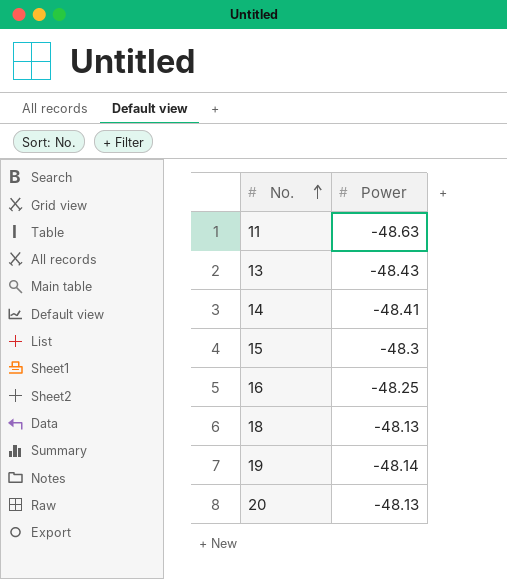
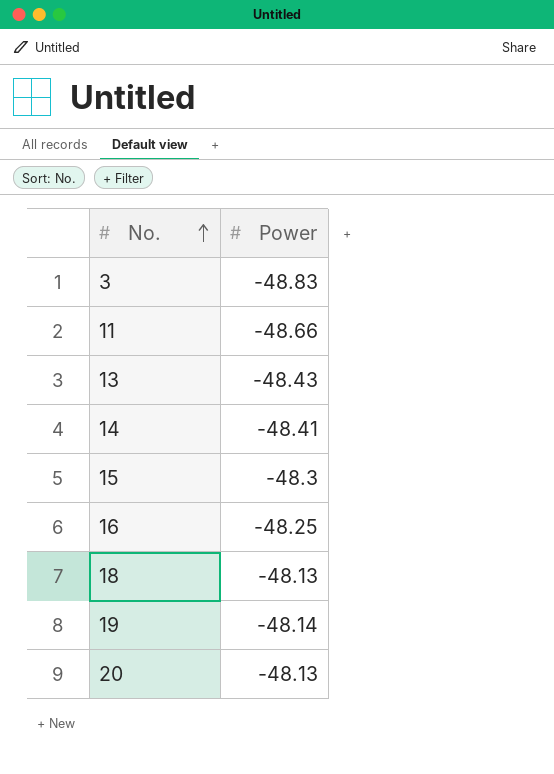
row 3: none -> -48.83
11 | Power: -48.63 -> -48.66

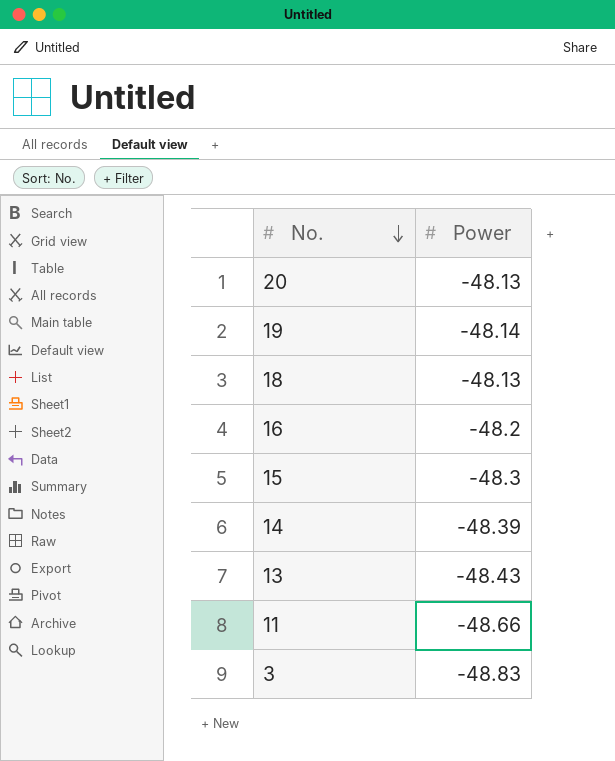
row order: No. ascending -> No. descending
16 | Power: -48.25 -> -48.2
14 | Power: -48.41 -> -48.39

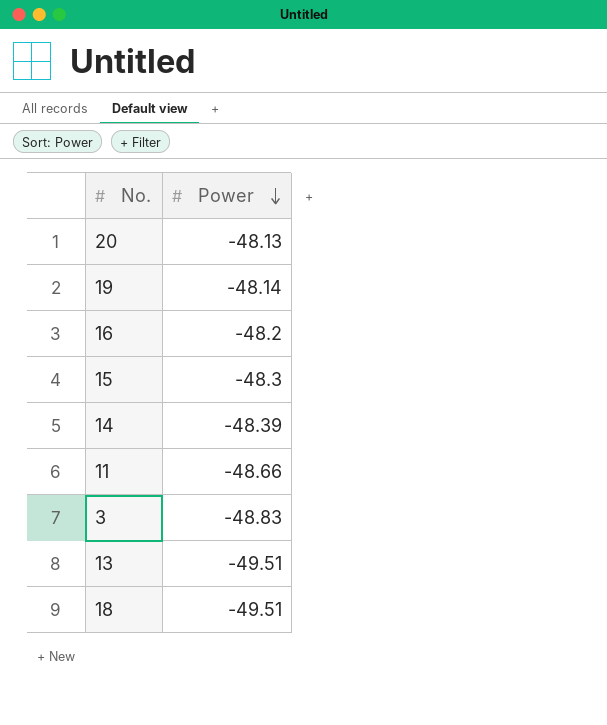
row order: No. descending -> Power descending
13 | Power: -48.43 -> -49.51
18 | Power: -48.13 -> -49.51

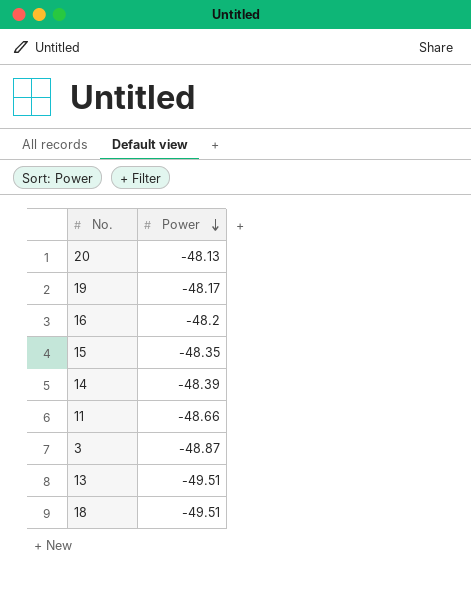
19 | Power: -48.14 -> -48.17
15 | Power: -48.3 -> -48.35
3 | Power: -48.83 -> -48.87

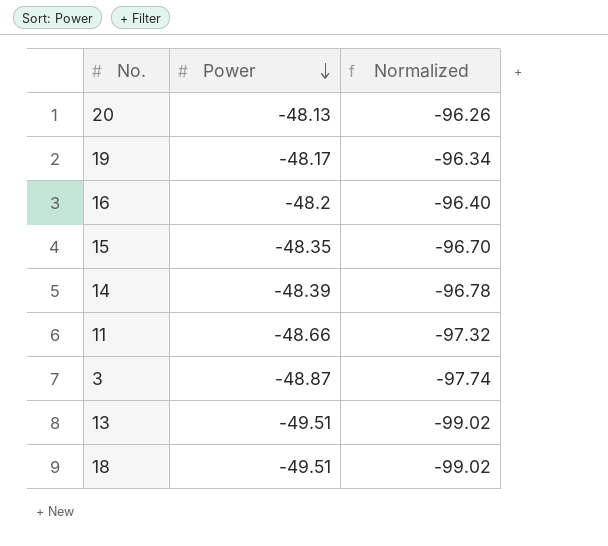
column Normalized | formula: none -> [Power] * 2

